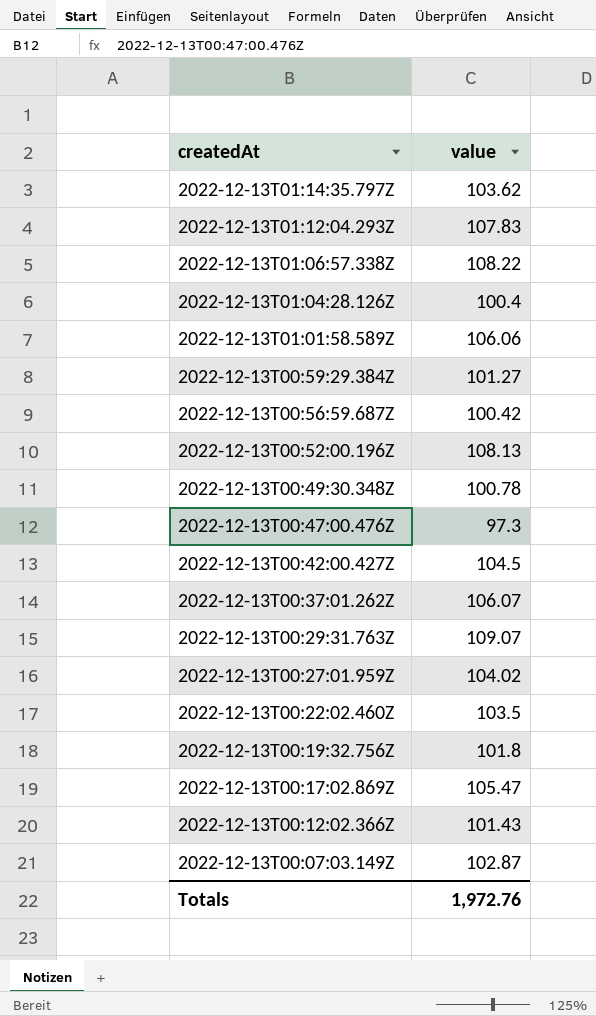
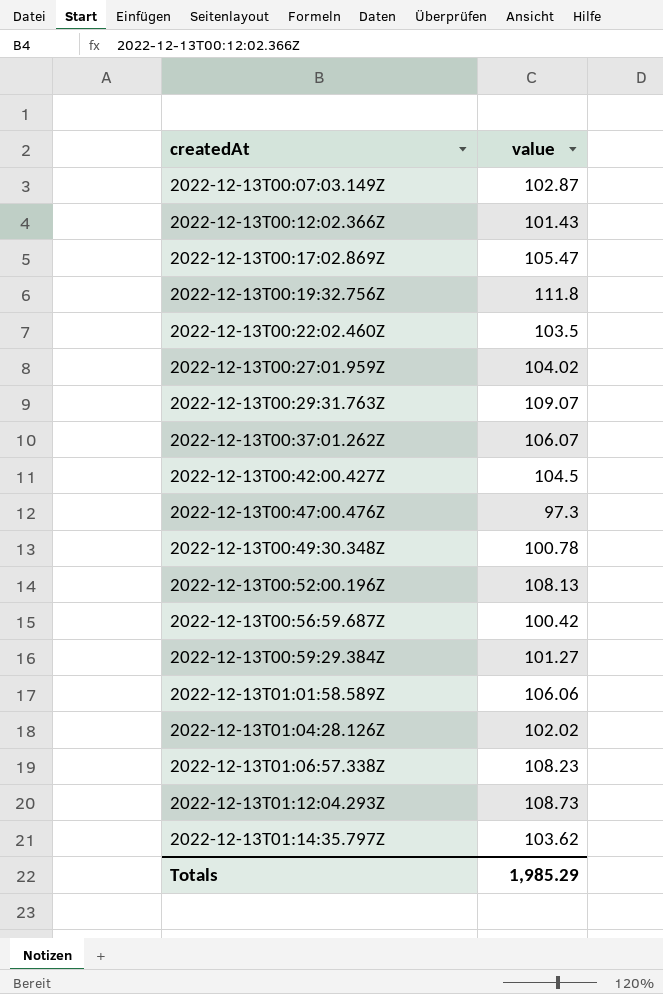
row order: createdAt descending -> createdAt ascending
2022-12-13T00:19:32.756Z | value: 101.8 -> 111.8
2022-12-13T01:04:28.126Z | value: 100.4 -> 102.02
2022-12-13T01:06:57.338Z | value: 108.22 -> 108.23
2022-12-13T01:12:04.293Z | value: 107.83 -> 108.73
Totals | value: 1,972.76 -> 1,985.29

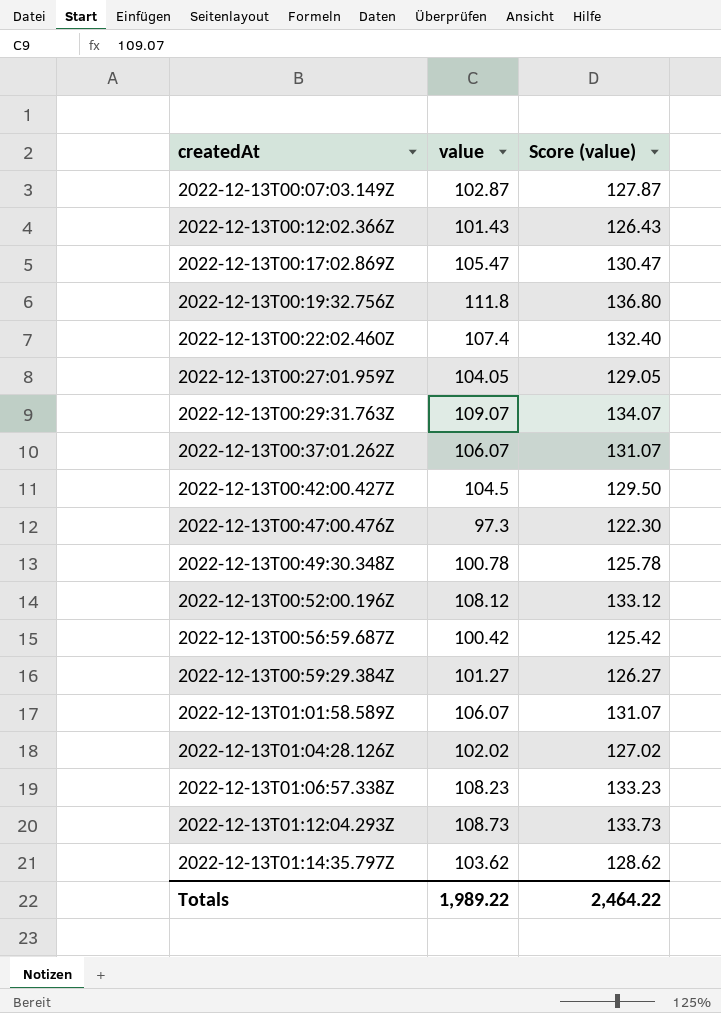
column Score (value) | formula: none -> [value] + 25
2022-12-13T00:22:02.460Z | value: 103.5 -> 107.4
2022-12-13T00:27:01.959Z | value: 104.02 -> 104.05
2022-12-13T00:52:00.196Z | value: 108.13 -> 108.12
2022-12-13T01:01:58.589Z | value: 106.06 -> 106.07
Totals | value: 1,985.29 -> 1,989.22

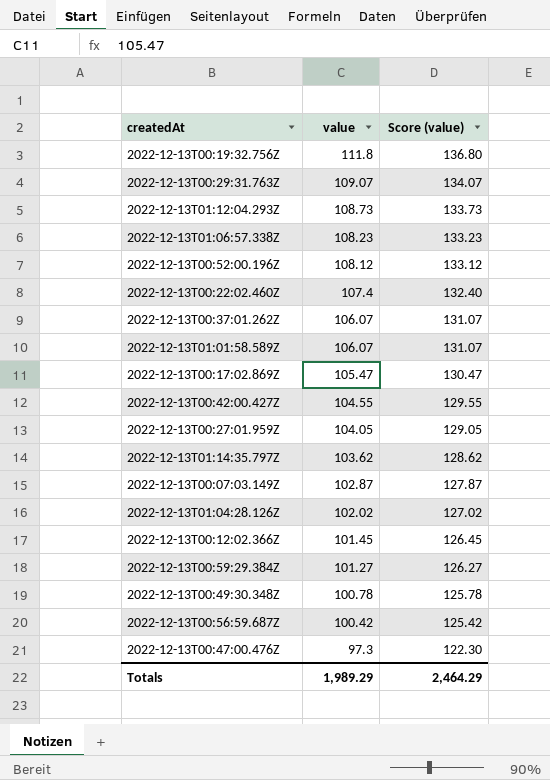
row order: createdAt ascending -> value descending
2022-12-13T00:42:00.427Z | value: 104.5 -> 104.55
2022-12-13T00:42:00.427Z | Score (value): 129.50 -> 129.55
2022-12-13T00:12:02.366Z | value: 101.43 -> 101.45
2022-12-13T00:12:02.366Z | Score (value): 126.43 -> 126.45
Totals | value: 1,989.22 -> 1,989.29
Totals | Score (value): 2,464.22 -> 2,464.29

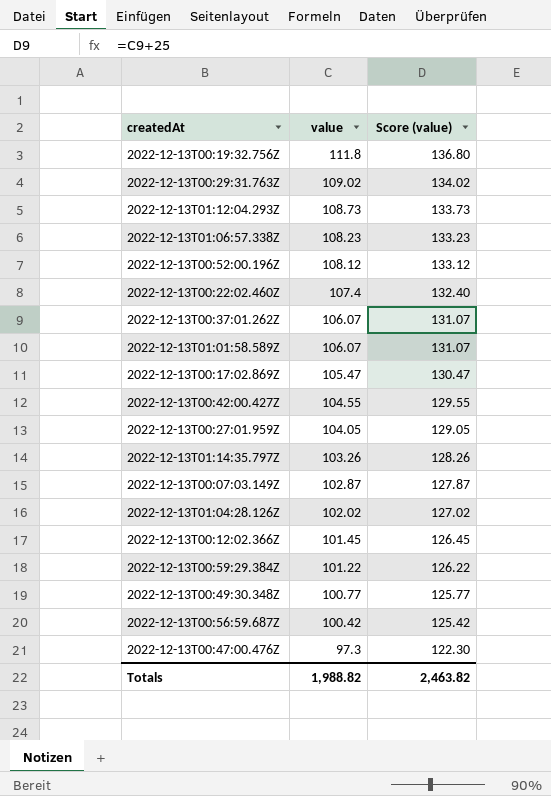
2022-12-13T00:29:31.763Z | value: 109.07 -> 109.02
2022-12-13T00:29:31.763Z | Score (value): 134.07 -> 134.02
2022-12-13T01:14:35.797Z | value: 103.62 -> 103.26
2022-12-13T01:14:35.797Z | Score (value): 128.62 -> 128.26
2022-12-13T00:59:29.384Z | value: 101.27 -> 101.22
2022-12-13T00:59:29.384Z | Score (value): 126.27 -> 126.22
2022-12-13T00:49:30.348Z | value: 100.78 -> 100.77
2022-12-13T00:49:30.348Z | Score (value): 125.78 -> 125.77
Totals | value: 1,989.29 -> 1,988.82
Totals | Score (value): 2,464.29 -> 2,463.82

